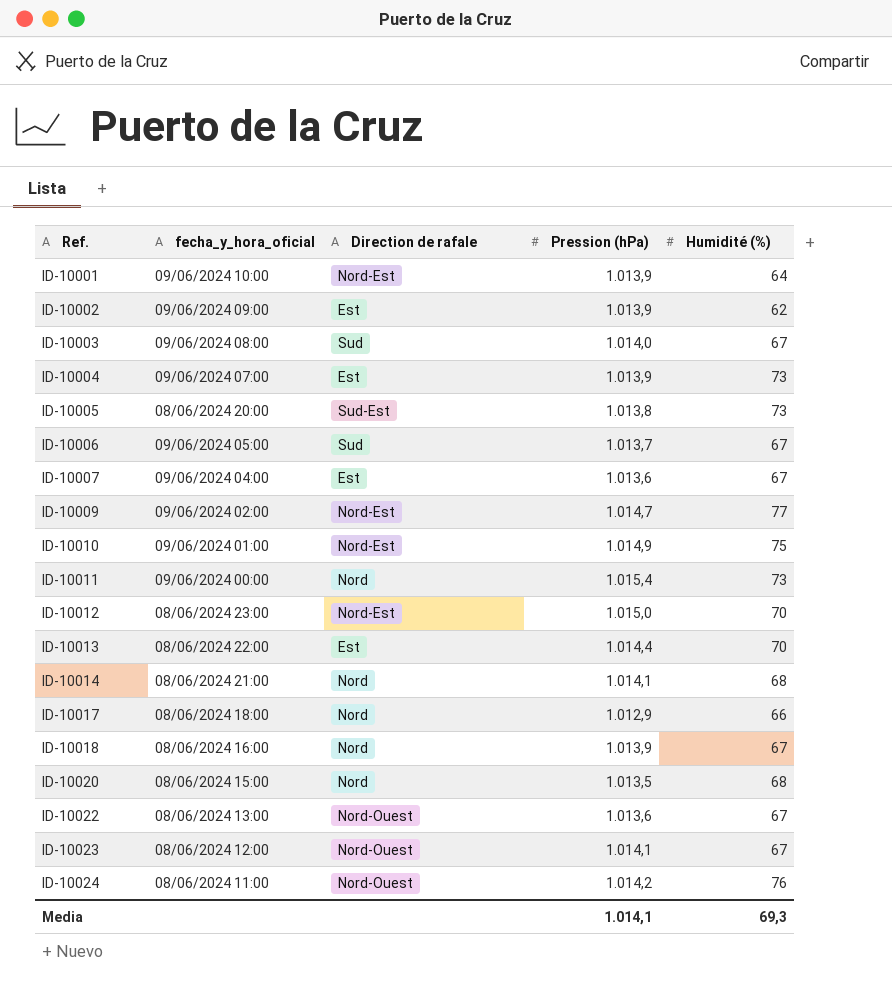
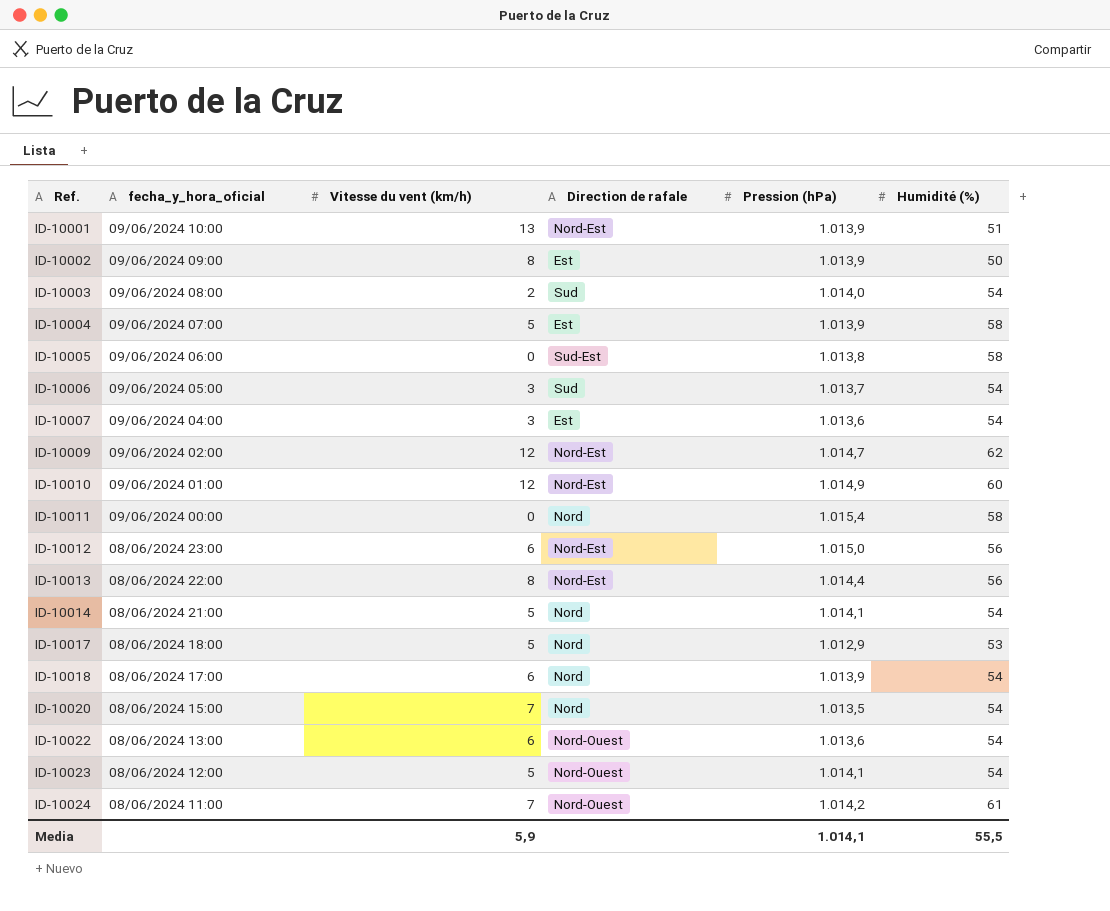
column Vitesse du vent (km/h) | position: none -> 3
ID-10001 | Humidité (%): 64 -> 51
ID-10002 | Humidité (%): 62 -> 50
ID-10003 | Humidité (%): 67 -> 54
ID-10004 | Humidité (%): 73 -> 58
ID-10005 | fecha_y_hora_oficial: 08/06/2024 20:00 -> 09/06/2024 06:00
ID-10005 | Humidité (%): 73 -> 58
ID-10006 | Humidité (%): 67 -> 54
ID-10007 | Humidité (%): 67 -> 54
ID-10009 | Humidité (%): 77 -> 62
ID-10010 | Humidité (%): 75 -> 60
ID-10011 | Humidité (%): 73 -> 58
ID-10012 | Humidité (%): 70 -> 56
ID-10013 | Direction de rafale: Est -> Nord-Est
ID-10013 | Humidité (%): 70 -> 56
ID-10014 | Humidité (%): 68 -> 54
ID-10017 | Humidité (%): 66 -> 53
ID-10018 | fecha_y_hora_oficial: 08/06/2024 16:00 -> 08/06/2024 17:00
ID-10018 | Humidité (%): 67 -> 54
ID-10020 | Humidité (%): 68 -> 54
ID-10022 | Humidité (%): 67 -> 54
ID-10023 | Humidité (%): 67 -> 54
ID-10024 | Humidité (%): 76 -> 61
Media | Humidité (%): 69,3 -> 55,5

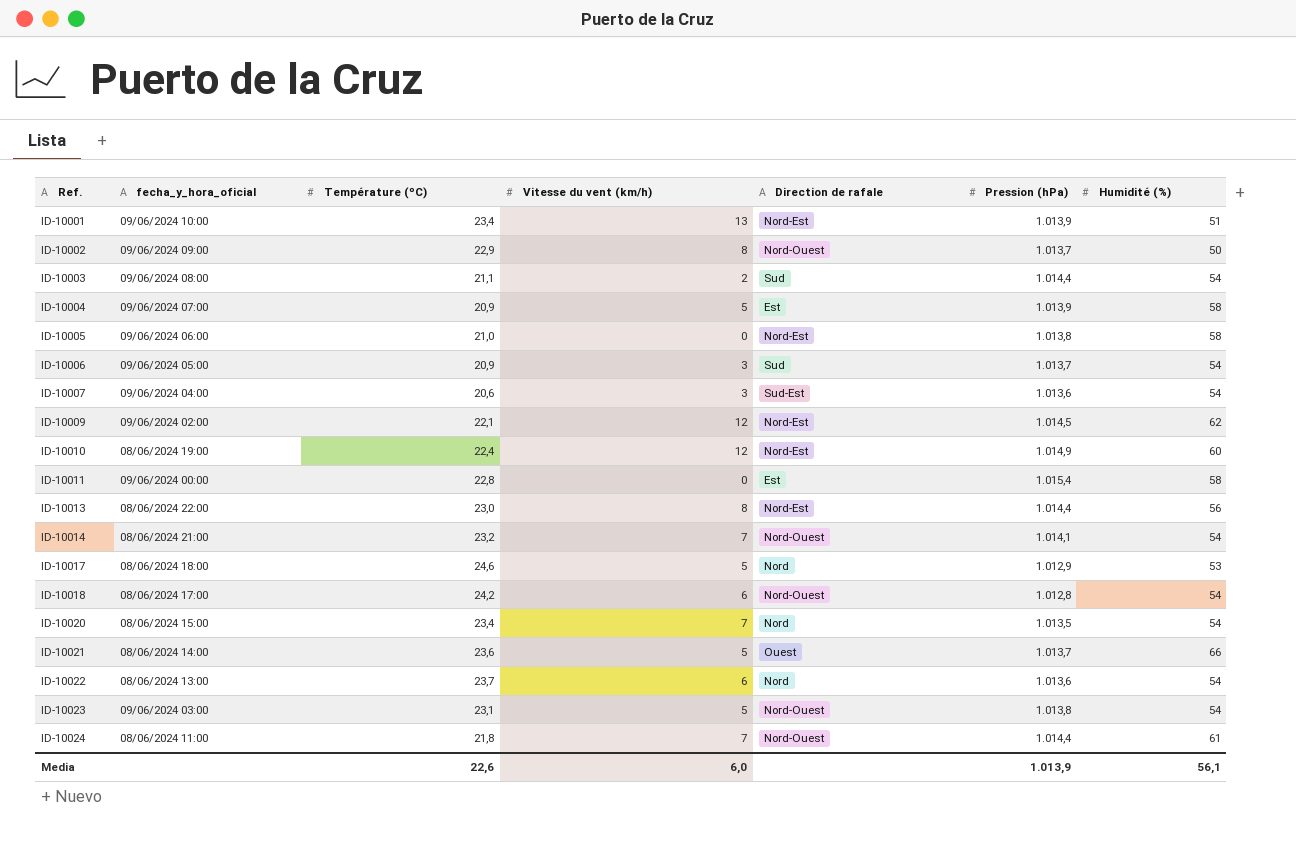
column Température (ºC) | position: none -> 3
row ID-10012: 08/06/2024 23:00 | 6 | Nord-Est | 1.015,0 | 56 -> none
ID-10002 | Direction de rafale: Est -> Nord-Ouest
ID-10002 | Pression (hPa): 1.013,9 -> 1.013,7
ID-10003 | Pression (hPa): 1.014,0 -> 1.014,4
ID-10005 | Direction de rafale: Sud-Est -> Nord-Est
ID-10007 | Direction de rafale: Est -> Sud-Est
ID-10009 | Pression (hPa): 1.014,7 -> 1.014,5
ID-10010 | fecha_y_hora_oficial: 09/06/2024 01:00 -> 08/06/2024 19:00
ID-10011 | Direction de rafale: Nord -> Est
ID-10014 | Vitesse du vent (km/h): 5 -> 7
ID-10014 | Direction de rafale: Nord -> Nord-Ouest
ID-10018 | Direction de rafale: Nord -> Nord-Ouest
ID-10018 | Pression (hPa): 1.013,9 -> 1.012,8
row ID-10021: none -> 08/06/2024 14:00 | 23,6 | 5 | Ouest | 1.013,7 | 66
ID-10022 | Direction de rafale: Nord-Ouest -> Nord
ID-10023 | fecha_y_hora_oficial: 08/06/2024 12:00 -> 09/06/2024 03:00
ID-10023 | Pression (hPa): 1.014,1 -> 1.013,8
ID-10024 | Pression (hPa): 1.014,2 -> 1.014,4
Media | Vitesse du vent (km/h): 5,9 -> 6,0
Media | Pression (hPa): 1.014,1 -> 1.013,9
Media | Humidité (%): 55,5 -> 56,1

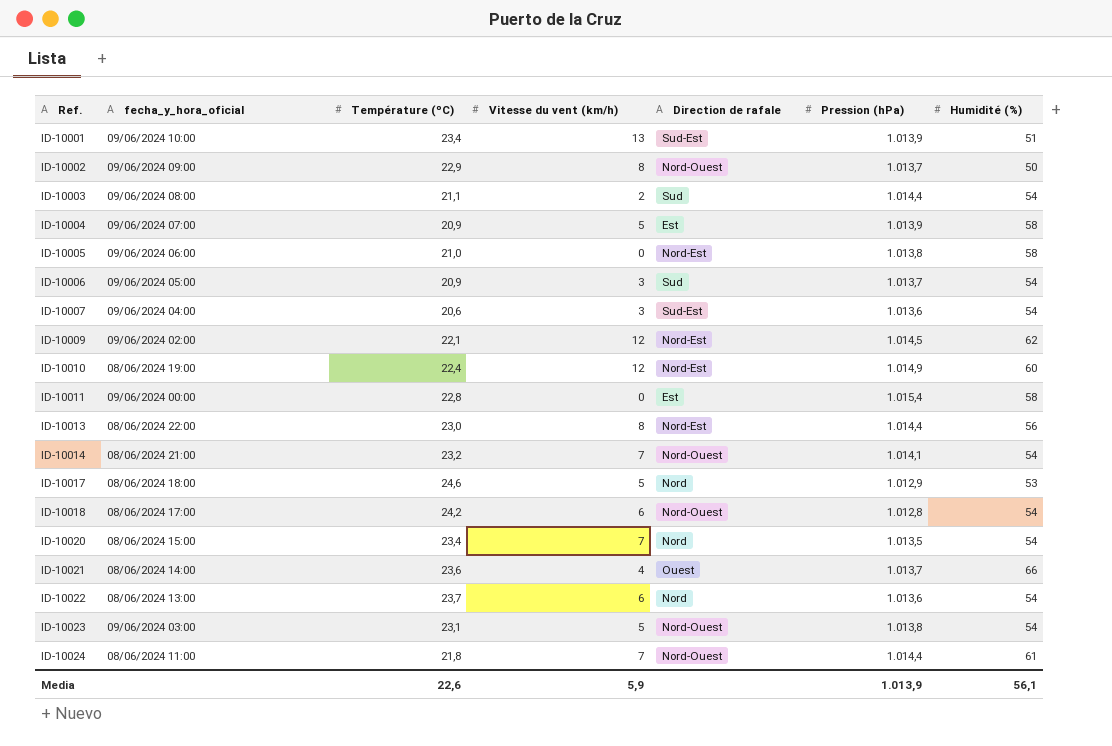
ID-10001 | Direction de rafale: Nord-Est -> Sud-Est
ID-10021 | Vitesse du vent (km/h): 5 -> 4
Media | Vitesse du vent (km/h): 6,0 -> 5,9

